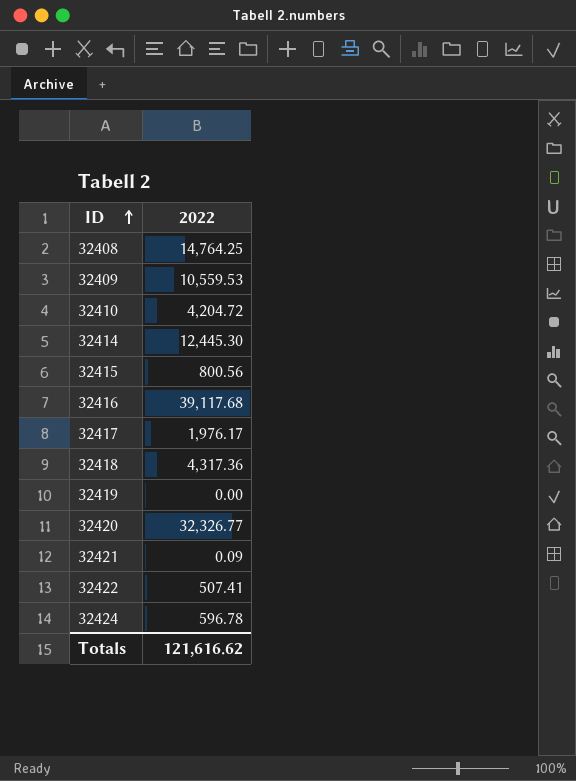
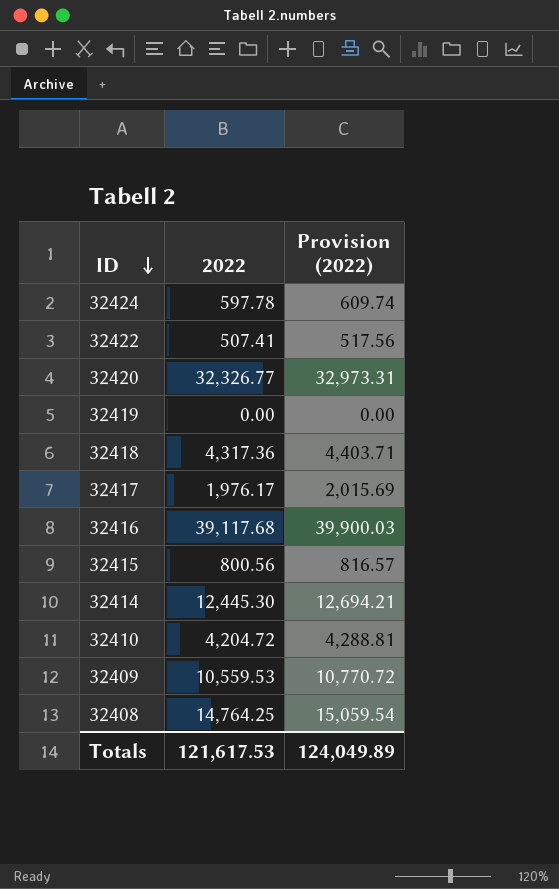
row order: ID ascending -> ID descending
column Provision (2022) | formula: none -> [2022] * 1.02
row 32421: 0.09 -> none
32424 | 2022: 596.78 -> 597.78
Totals | 2022: 121,616.62 -> 121,617.53

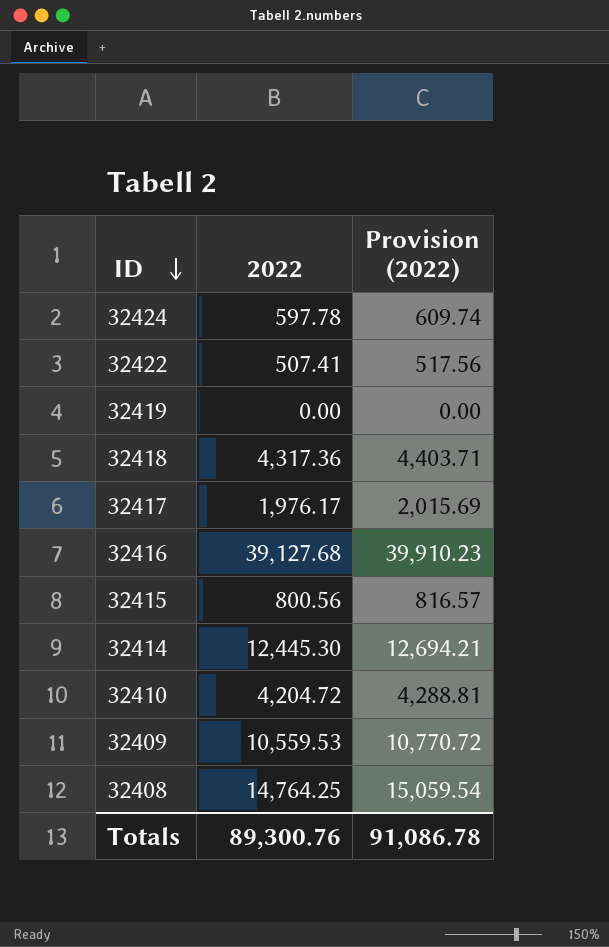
row 32420: 32,326.77 | 32,973.31 -> none
32416 | 2022: 39,117.68 -> 39,127.68
32416 | Provision (2022): 39,900.03 -> 39,910.23
Totals | 2022: 121,617.53 -> 89,300.76
Totals | Provision (2022): 124,049.89 -> 91,086.78

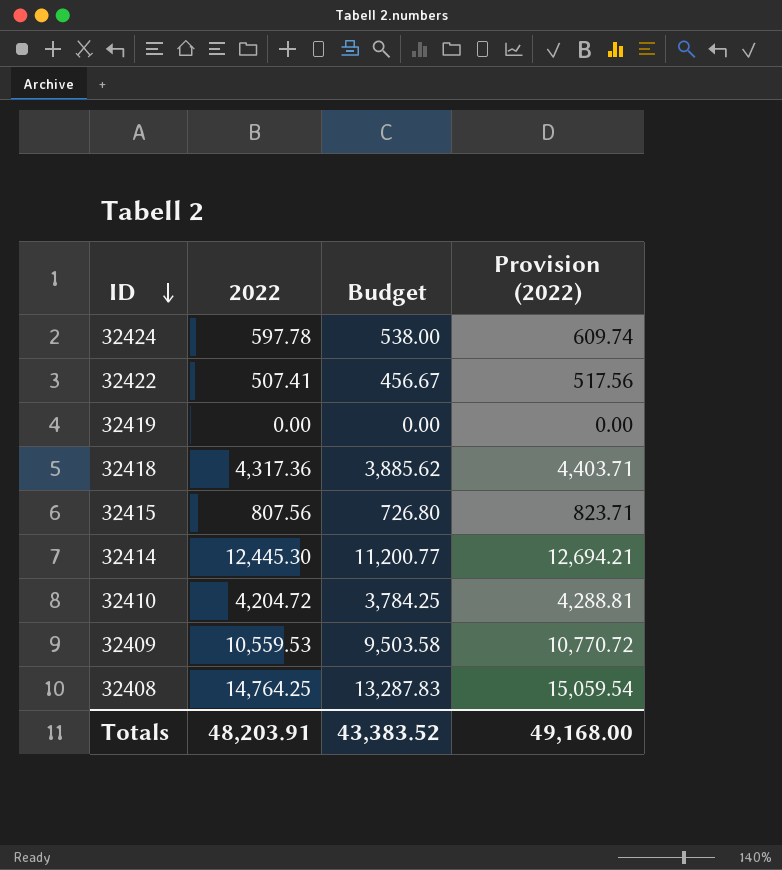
column Budget | formula: none -> [2022] * 0.9
row 32417: 1,976.17 | 2,015.69 -> none
row 32416: 39,127.68 | 39,910.23 -> none
32415 | 2022: 800.56 -> 807.56
32415 | Provision (2022): 816.57 -> 823.71
Totals | 2022: 89,300.76 -> 48,203.91
Totals | Provision (2022): 91,086.78 -> 49,168.00

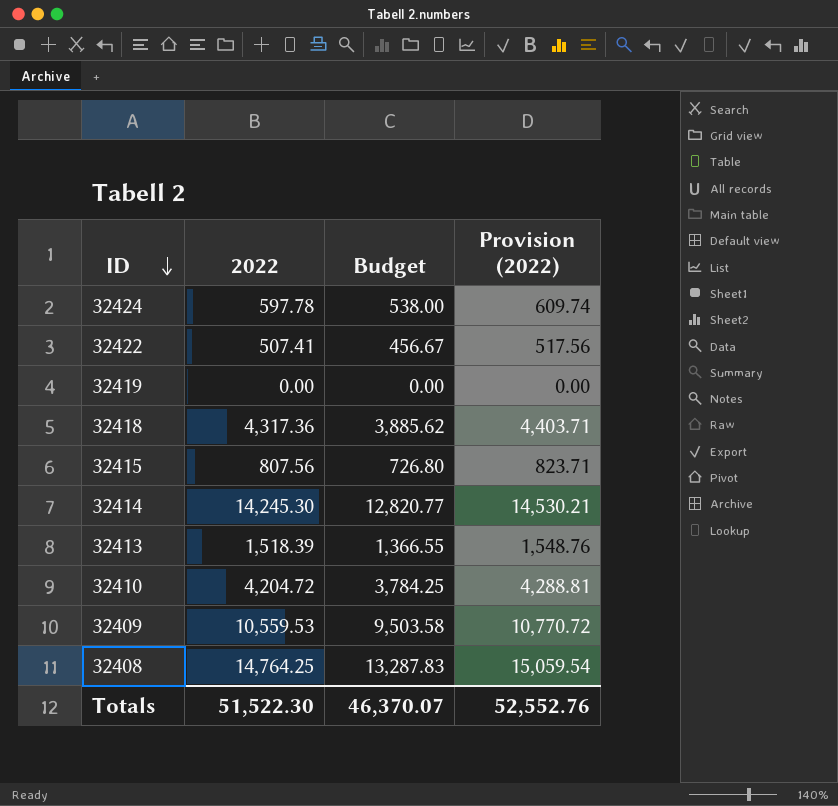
32414 | 2022: 12,445.30 -> 14,245.30
32414 | Budget: 11,200.77 -> 12,820.77
32414 | Provision (2022): 12,694.21 -> 14,530.21
row 32413: none -> 1,518.39 | 1,366.55 | 1,548.76
Totals | 2022: 48,203.91 -> 51,522.30
Totals | Budget: 43,383.52 -> 46,370.07
Totals | Provision (2022): 49,168.00 -> 52,552.76

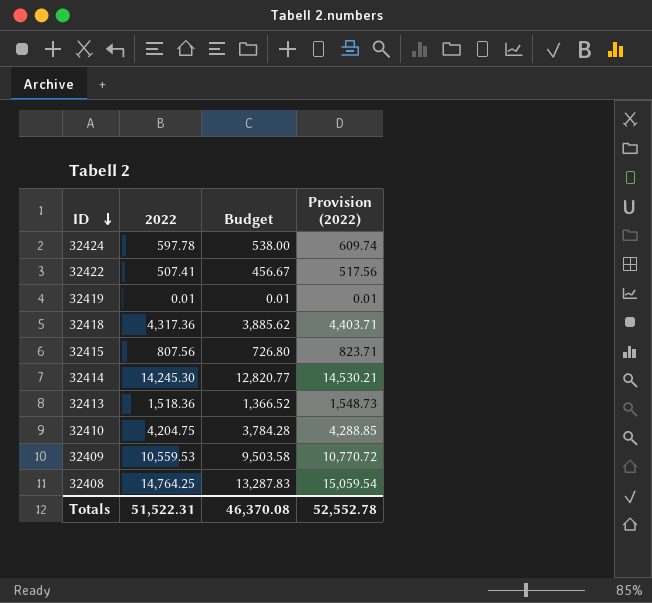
32419 | 2022: 0.00 -> 0.01
32419 | Budget: 0.00 -> 0.01
32419 | Provision (2022): 0.00 -> 0.01
32413 | 2022: 1,518.39 -> 1,518.36
32413 | Budget: 1,366.55 -> 1,366.52
32413 | Provision (2022): 1,548.76 -> 1,548.73
32410 | 2022: 4,204.72 -> 4,204.75
32410 | Budget: 3,784.25 -> 3,784.28
32410 | Provision (2022): 4,288.81 -> 4,288.85
Totals | 2022: 51,522.30 -> 51,522.31
Totals | Budget: 46,370.07 -> 46,370.08
Totals | Provision (2022): 52,552.76 -> 52,552.78

